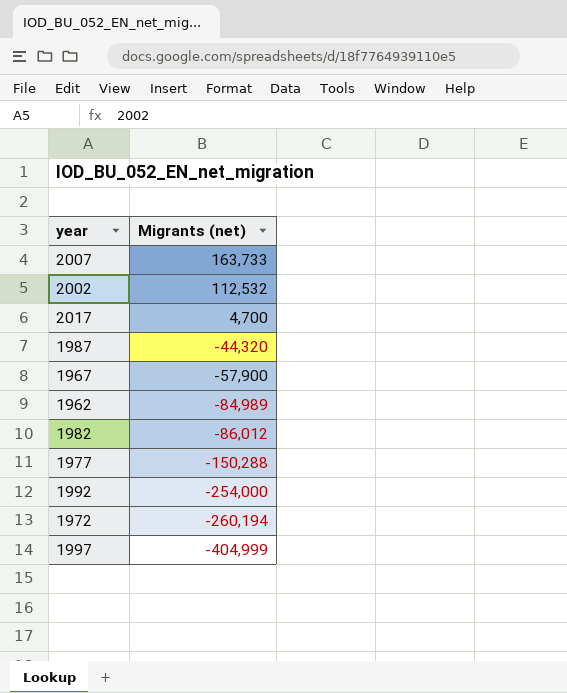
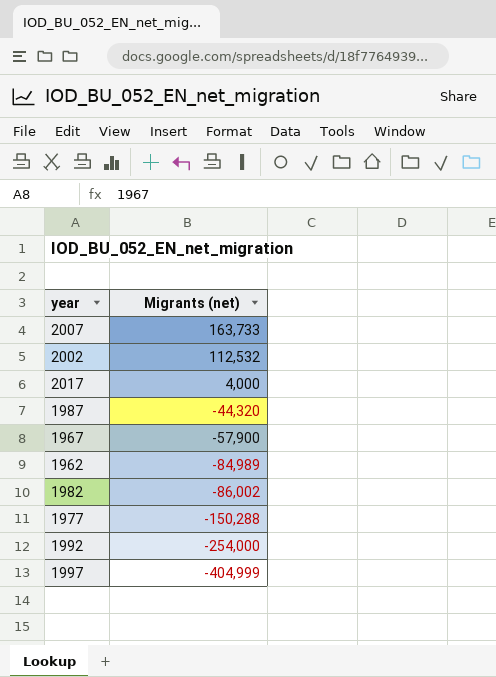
row 1972: -260,194 -> none
2017 | Migrants (net): 4,700 -> 4,000
1982 | Migrants (net): -86,012 -> -86,002

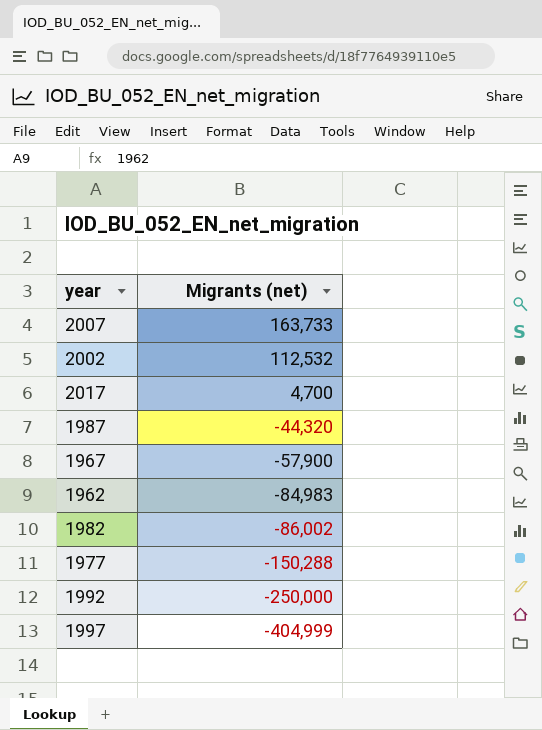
2017 | Migrants (net): 4,000 -> 4,700
1962 | Migrants (net): -84,989 -> -84,983
1992 | Migrants (net): -254,000 -> -250,000

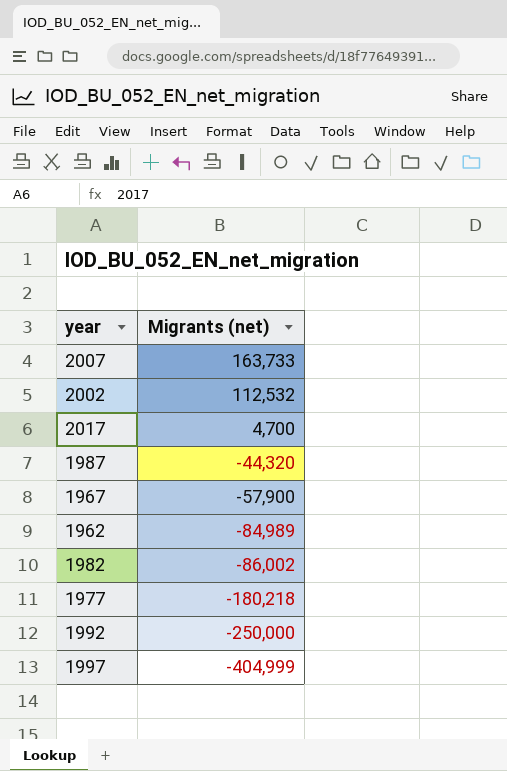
1962 | Migrants (net): -84,983 -> -84,989
1977 | Migrants (net): -150,288 -> -180,218

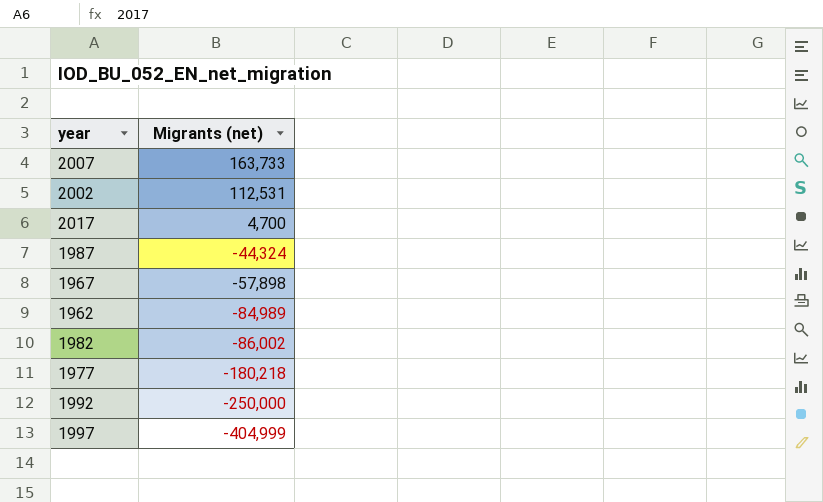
2002 | Migrants (net): 112,532 -> 112,531
1987 | Migrants (net): -44,320 -> -44,324
1967 | Migrants (net): -57,900 -> -57,898

